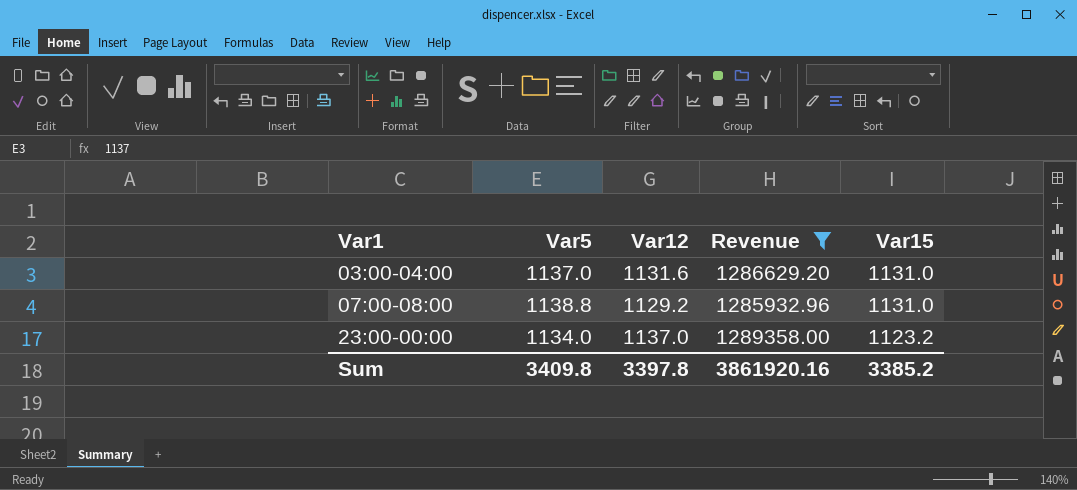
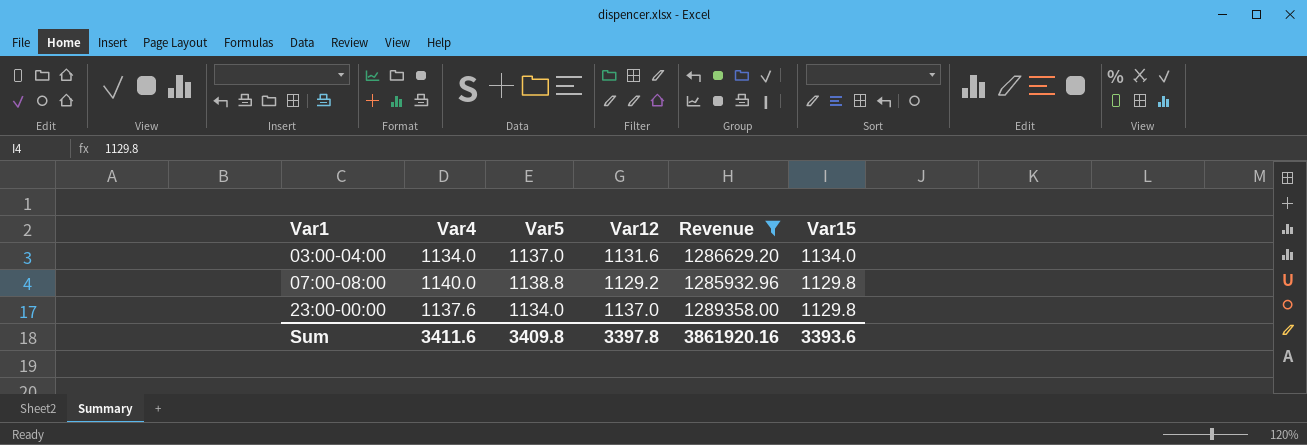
column Var4 | position: none -> 2
03:00-04:00 | Var15: 1131.0 -> 1134.0
07:00-08:00 | Var15: 1131.0 -> 1129.8
23:00-00:00 | Var15: 1123.2 -> 1129.8
Sum | Var15: 3385.2 -> 3393.6

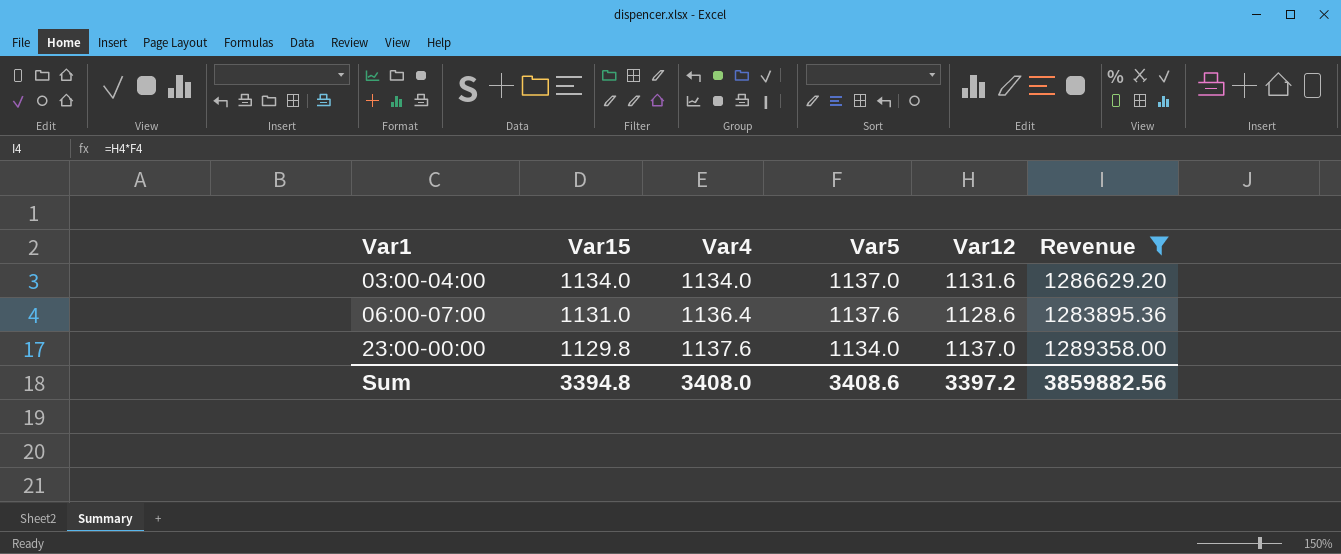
column Var15 | position: 6 -> 2
row 07:00-08:00: 1140.0 | 1138.8 | 1129.2 | 1285932.96 | 1129.8 -> none
row 06:00-07:00: none -> 1131.0 | 1136.4 | 1137.6 | 1128.6 | 1283895.36
Sum | Var15: 3393.6 -> 3394.8
Sum | Var4: 3411.6 -> 3408.0
Sum | Var5: 3409.8 -> 3408.6
Sum | Var12: 3397.8 -> 3397.2
Sum | Revenue: 3861920.16 -> 3859882.56

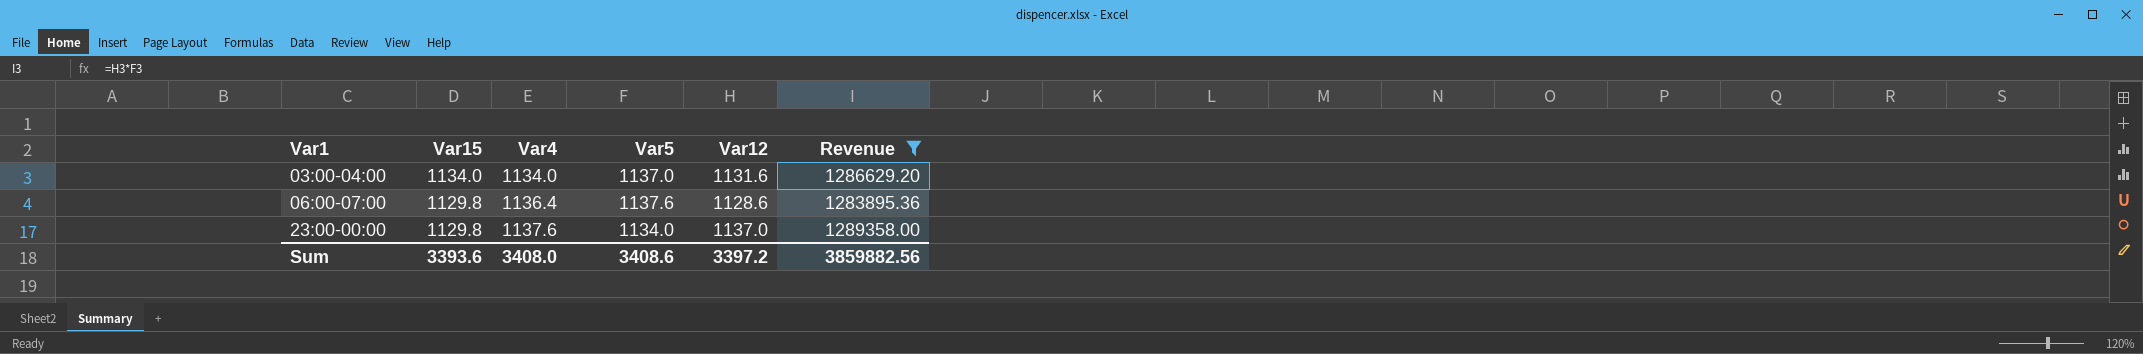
06:00-07:00 | Var15: 1131.0 -> 1129.8
Sum | Var15: 3394.8 -> 3393.6

